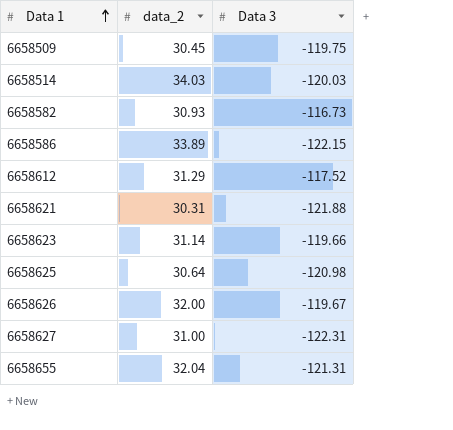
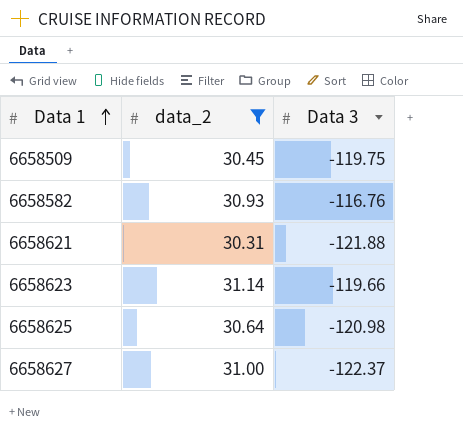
filter: none -> data_2 <= 31.14
6658582 | Data 3: -116.73 -> -116.76
6658627 | Data 3: -122.31 -> -122.37

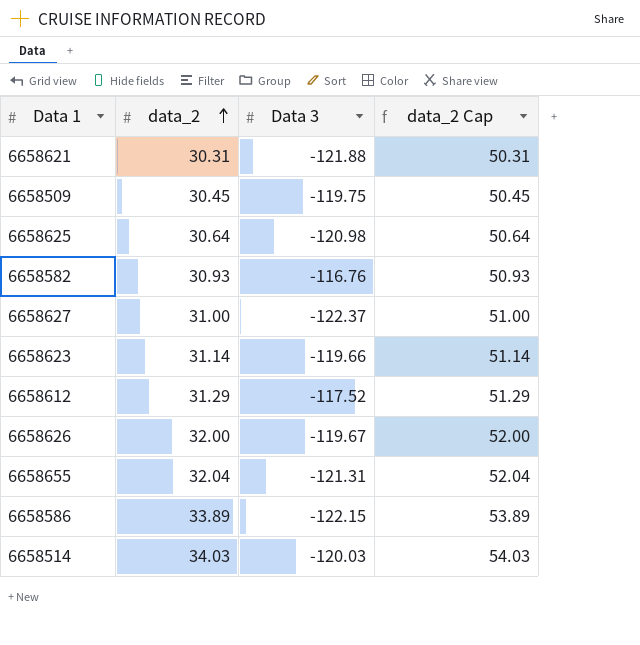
filter: data_2 <= 31.14 -> none
row order: Data 1 ascending -> data_2 ascending
column data_2 Cap | formula: none -> [data_2] + 20

